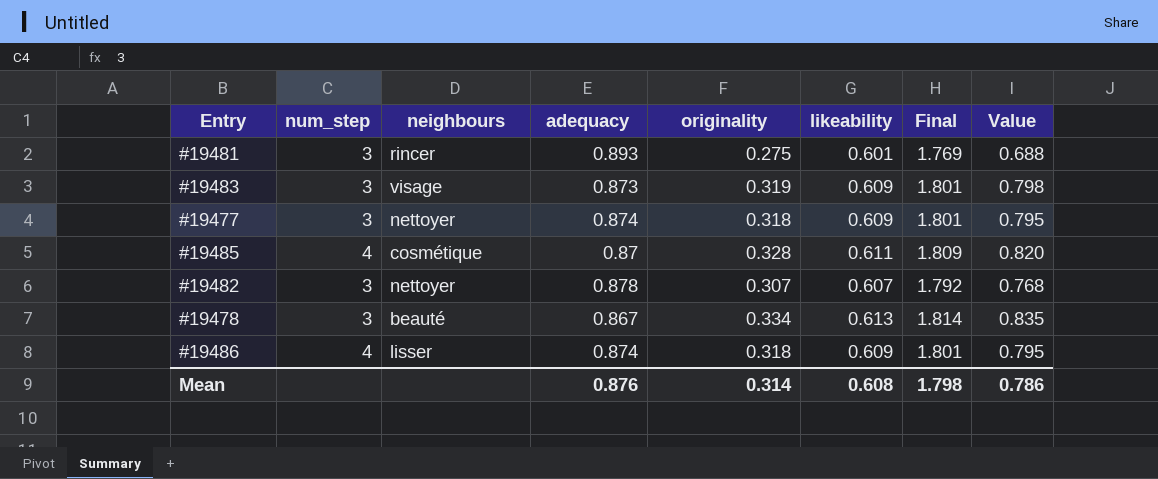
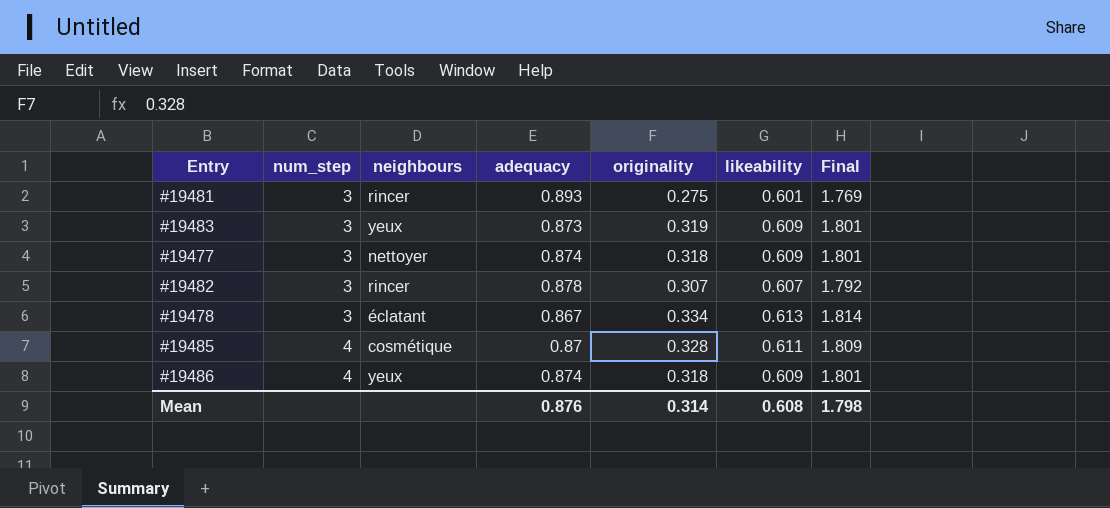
row order: none -> num_step ascending
column Value | formula: [originality] * 2.5 -> none
#19483 | neighbours: visage -> yeux
#19482 | neighbours: nettoyer -> rincer
#19478 | neighbours: beauté -> éclatant
#19486 | neighbours: lisser -> yeux

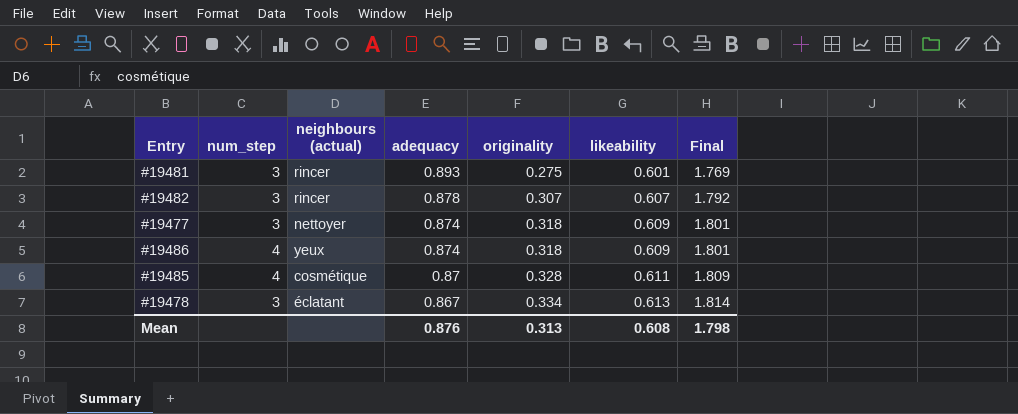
row order: num_step ascending -> adequacy descending
column name: neighbours -> neighbours (actual)
row #19483: 3 | yeux | 0.873 | 0.319 | 0.609 | 1.801 -> none
Mean | originality: 0.314 -> 0.313

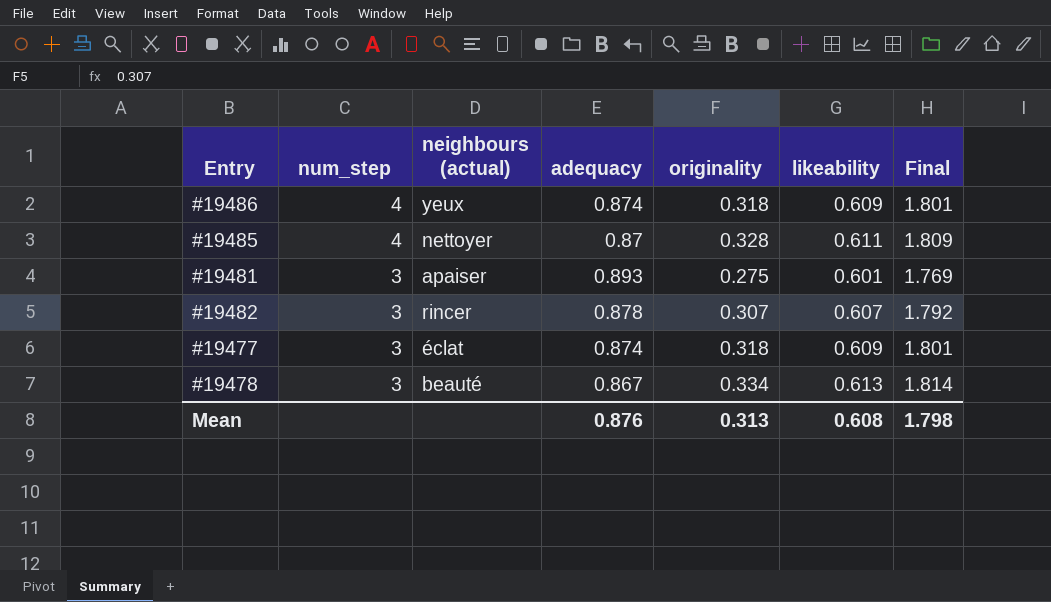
row order: adequacy descending -> num_step descending
#19485 | neighbours (actual): cosmétique -> nettoyer
#19481 | neighbours (actual): rincer -> apaiser
#19477 | neighbours (actual): nettoyer -> éclat
#19478 | neighbours (actual): éclatant -> beauté

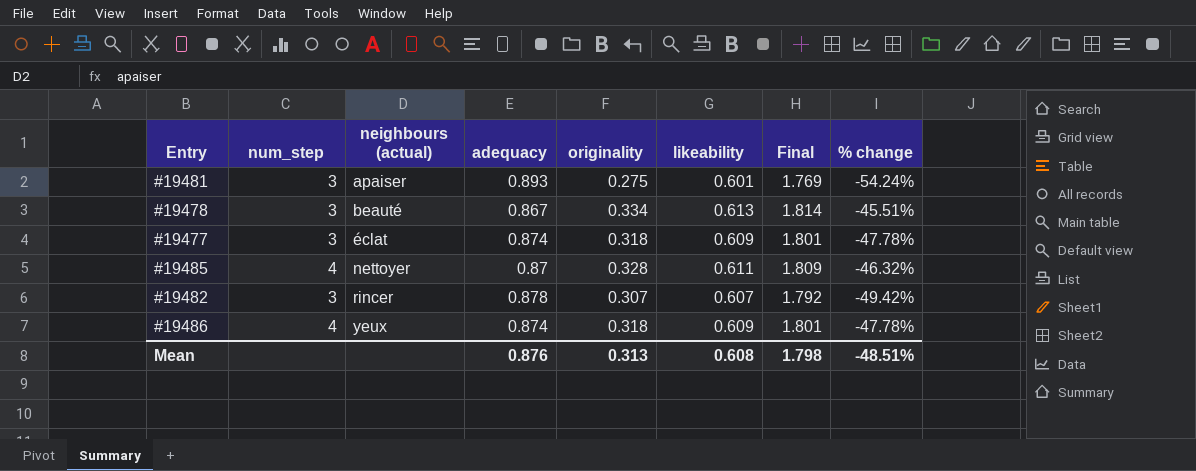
row order: num_step descending -> neighbours (actual) ascending
column % change | formula: none -> ([originality] - [likeability]) / [likeability]

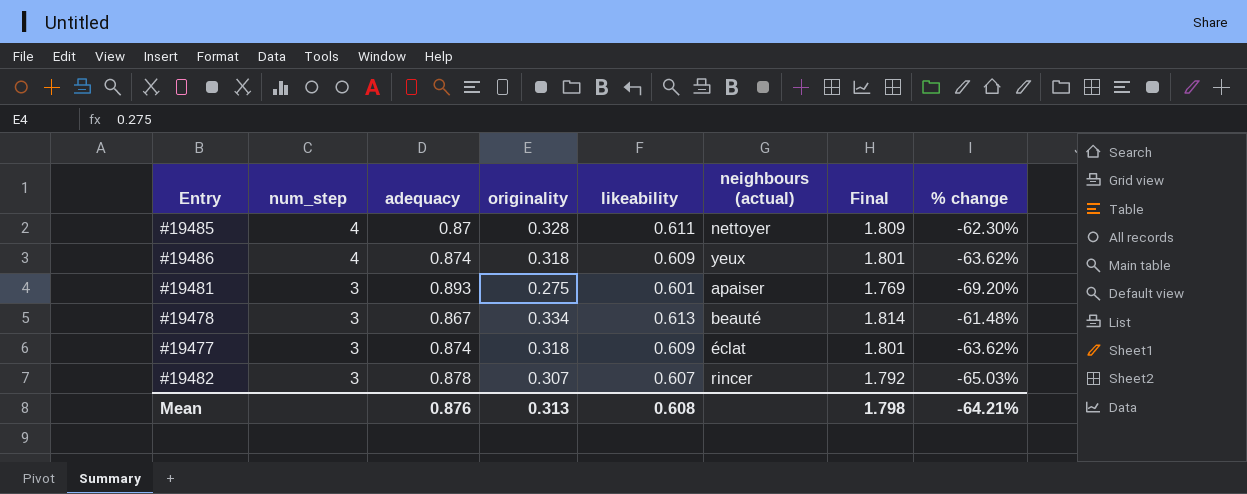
row order: neighbours (actual) ascending -> num_step descending
column neighbours (actual) | position: 3 -> 6
column % change | formula: ([originality] - [likeability]) / [likeability] -> ([originality] - [adequacy]) / [adequacy]
Mean | % change: -48.51% -> -64.21%

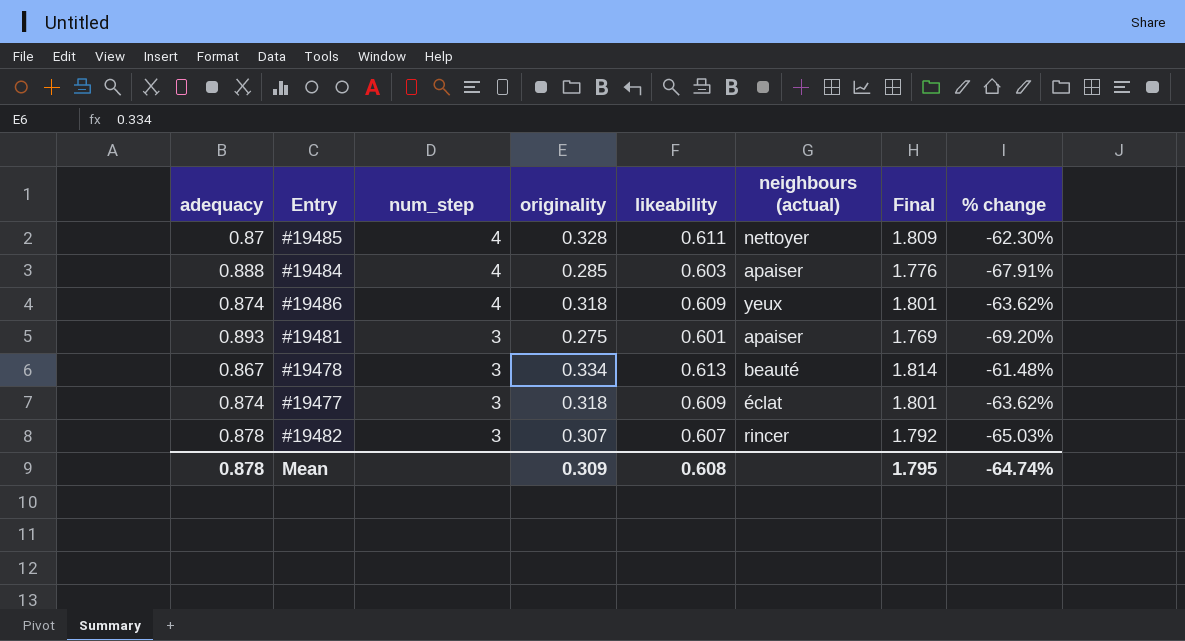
column adequacy | position: 3 -> 1
row #19484: none -> 0.888 | 4 | 0.285 | 0.603 | apaiser | 1.776 | -67.91%
Mean | adequacy: 0.876 -> 0.878
Mean | originality: 0.313 -> 0.309
Mean | Final: 1.798 -> 1.795
Mean | % change: -64.21% -> -64.74%

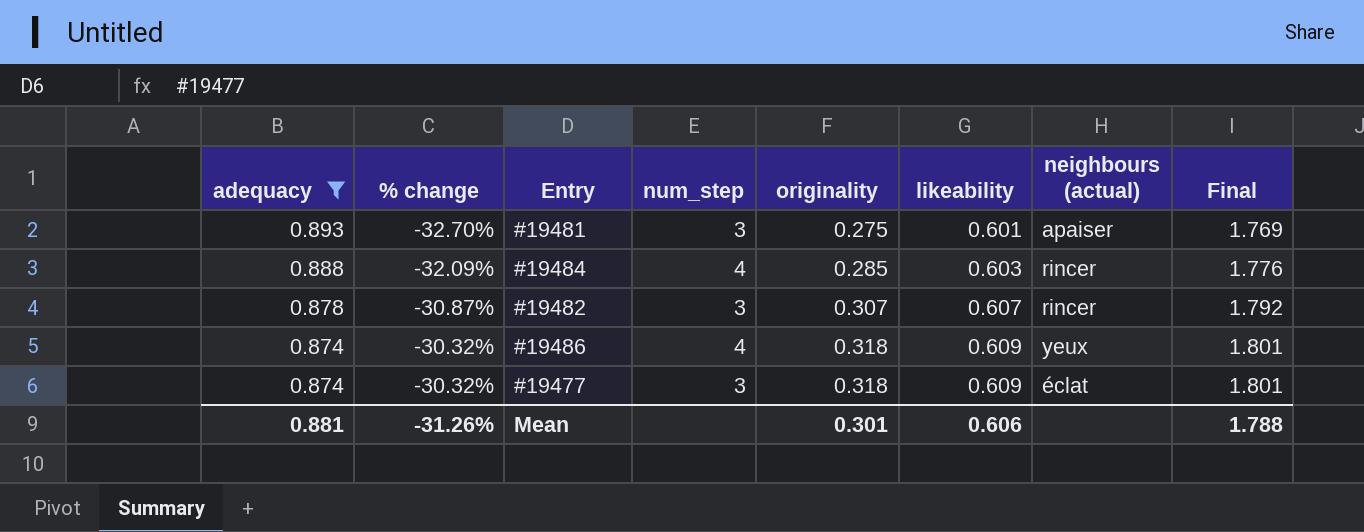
filter: none -> adequacy >= 0.874
row order: num_step descending -> adequacy descending
column % change | formula: ([originality] - [adequacy]) / [adequacy] -> ([likeability] - [adequacy]) / [adequacy]
column % change | position: 8 -> 2
#19484 | neighbours (actual): apaiser -> rincer
Mean | adequacy: 0.878 -> 0.881
Mean | % change: -64.74% -> -31.26%
Mean | originality: 0.309 -> 0.301
Mean | likeability: 0.608 -> 0.606
Mean | Final: 1.795 -> 1.788

